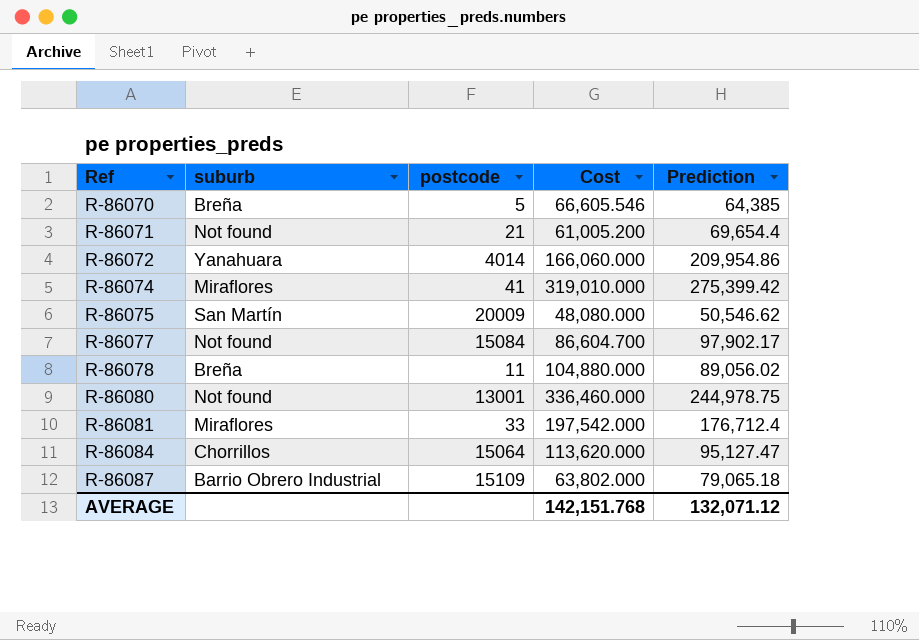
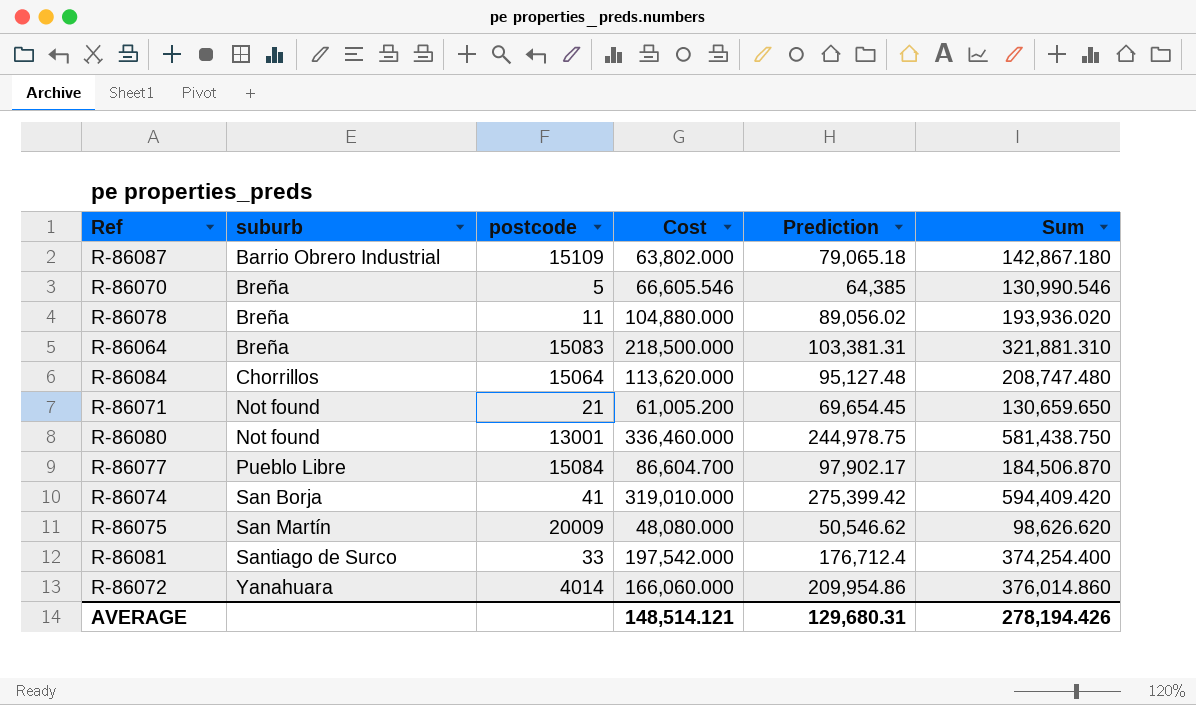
row order: Ref ascending -> suburb ascending
column Sum | formula: none -> [Cost] + [Prediction]
row R-86064: none -> Breña | 15083 | 218,500.000 | 103,381.31 | 321,881.310
R-86084 | Prediction: 95,127.47 -> 95,127.48
R-86071 | Prediction: 69,654.4 -> 69,654.45
R-86077 | suburb: Not found -> Pueblo Libre
R-86074 | suburb: Miraflores -> San Borja
R-86081 | suburb: Miraflores -> Santiago de Surco
AVERAGE | Cost: 142,151.768 -> 148,514.121
AVERAGE | Prediction: 132,071.12 -> 129,680.31

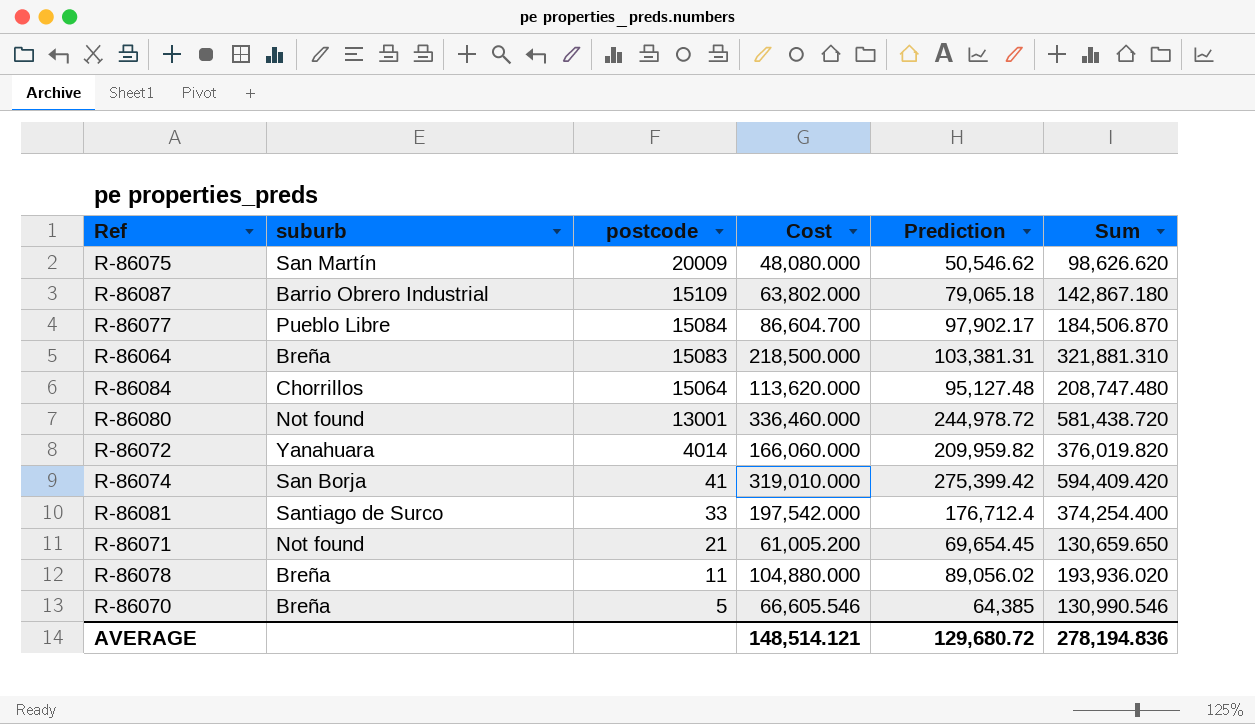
row order: suburb ascending -> postcode descending
R-86080 | Prediction: 244,978.75 -> 244,978.72
R-86080 | Sum: 581,438.750 -> 581,438.720
R-86072 | Prediction: 209,954.86 -> 209,959.82
R-86072 | Sum: 376,014.860 -> 376,019.820
AVERAGE | Prediction: 129,680.31 -> 129,680.72
AVERAGE | Sum: 278,194.426 -> 278,194.836

